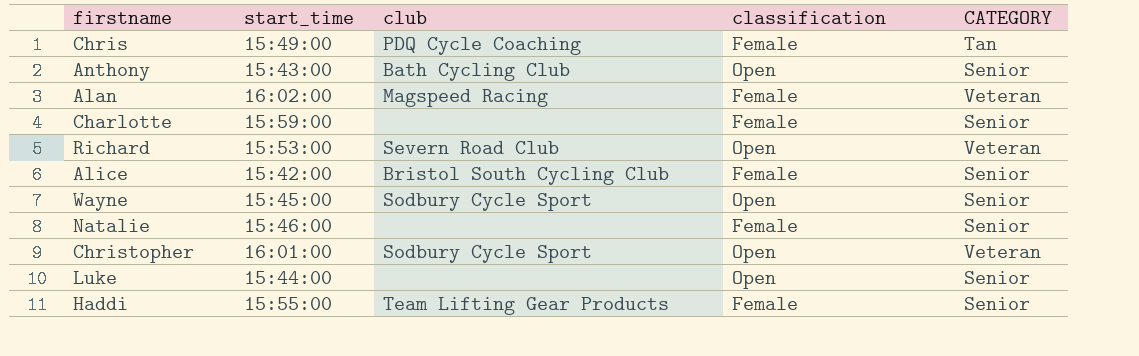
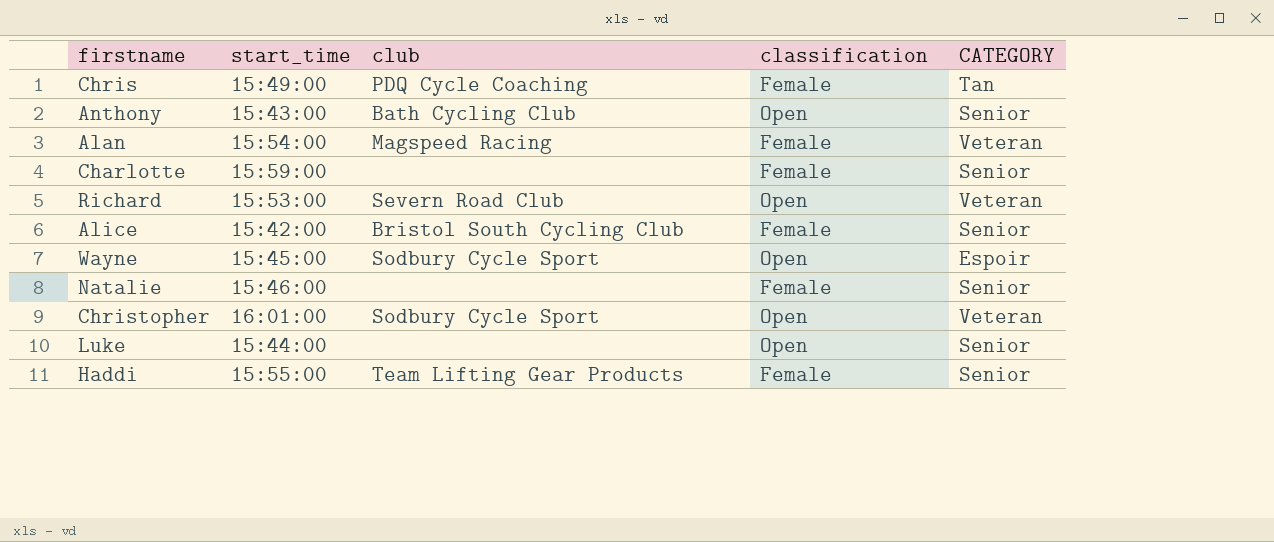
Alan | start_time: 16:02:00 -> 15:54:00
Wayne | CATEGORY: Senior -> Espoir

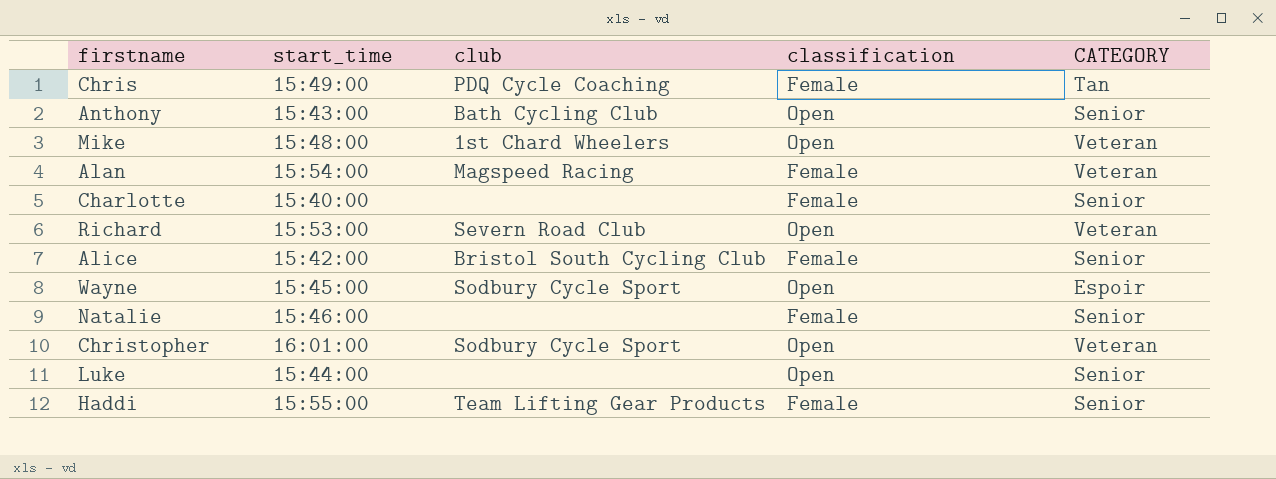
row Mike: none -> 15:48:00 | 1st Chard Wheelers | Open | Veteran
Charlotte | start_time: 15:59:00 -> 15:40:00

